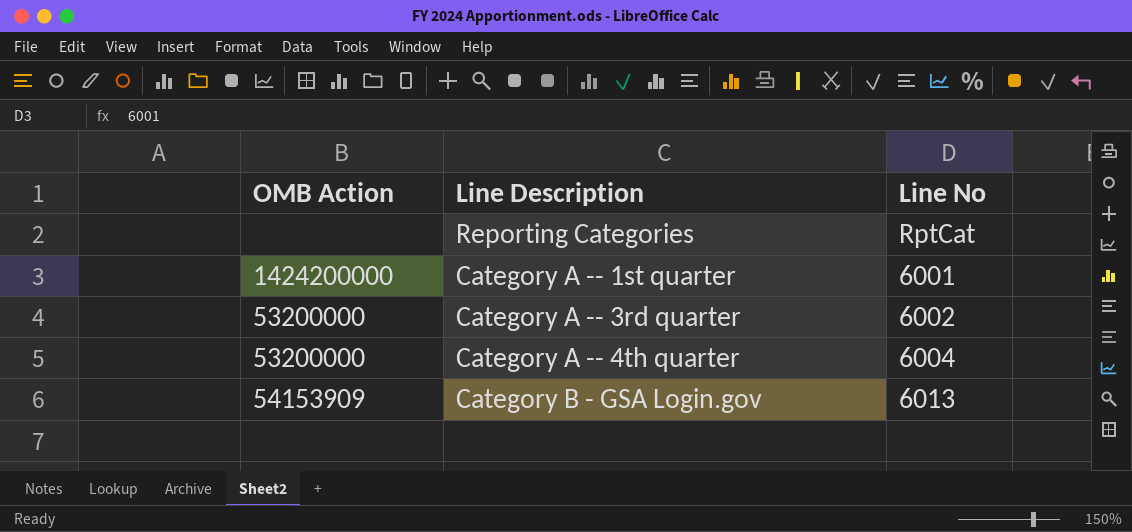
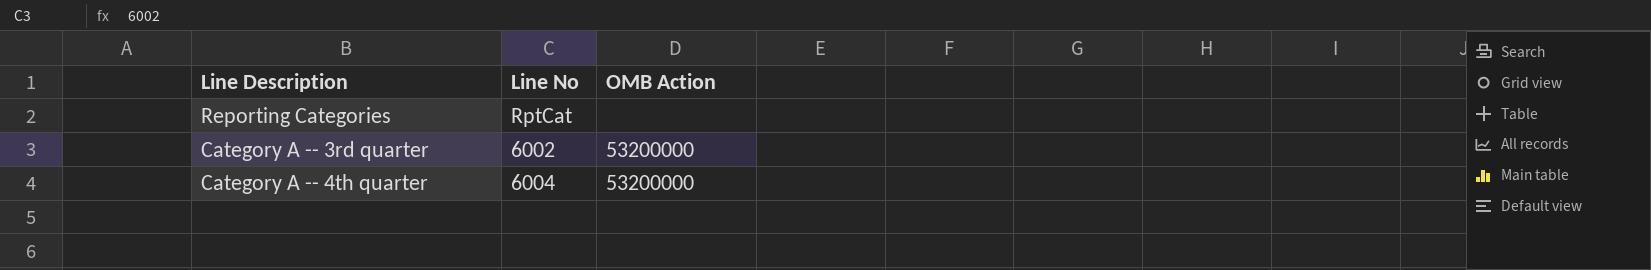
column OMB Action | position: 1 -> 3
row Category A -- 1st quarter: 1424200000 | 6001 -> none
row Category B - GSA Login.gov: 54153909 | 6013 -> none

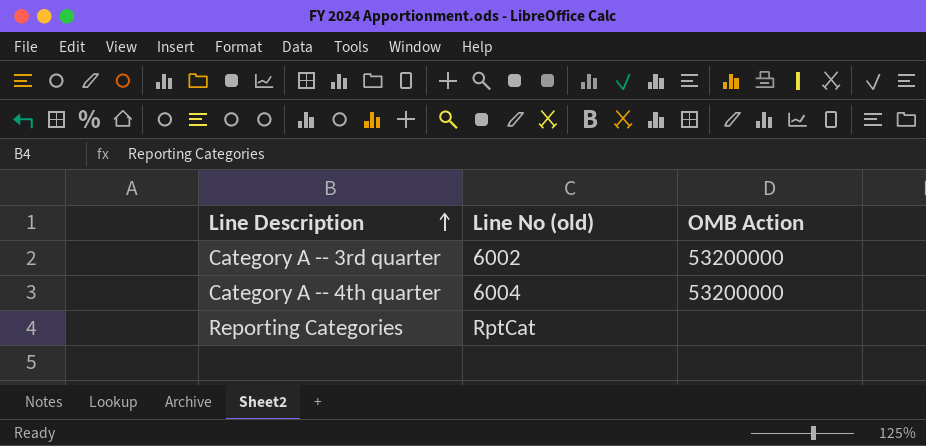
row order: none -> Line Description ascending
column name: Line No -> Line No (old)

